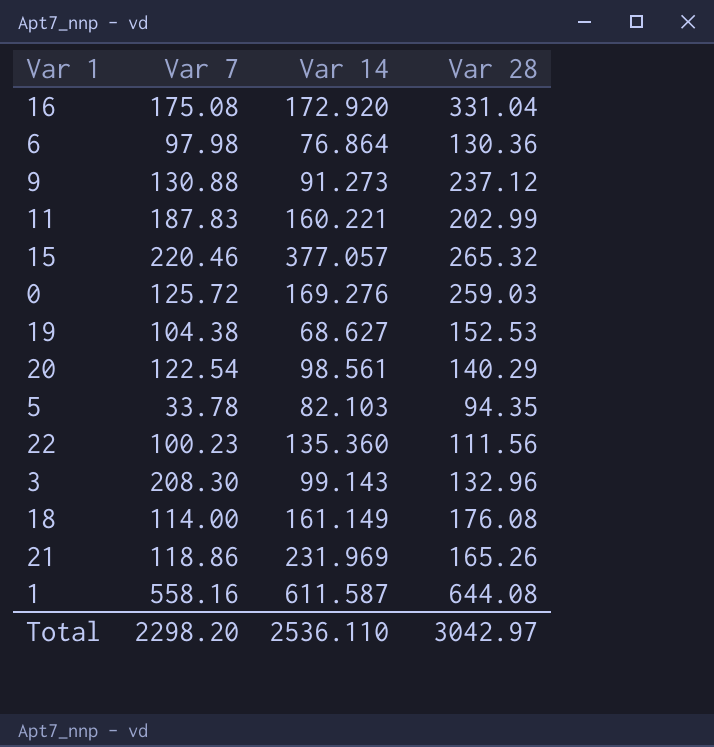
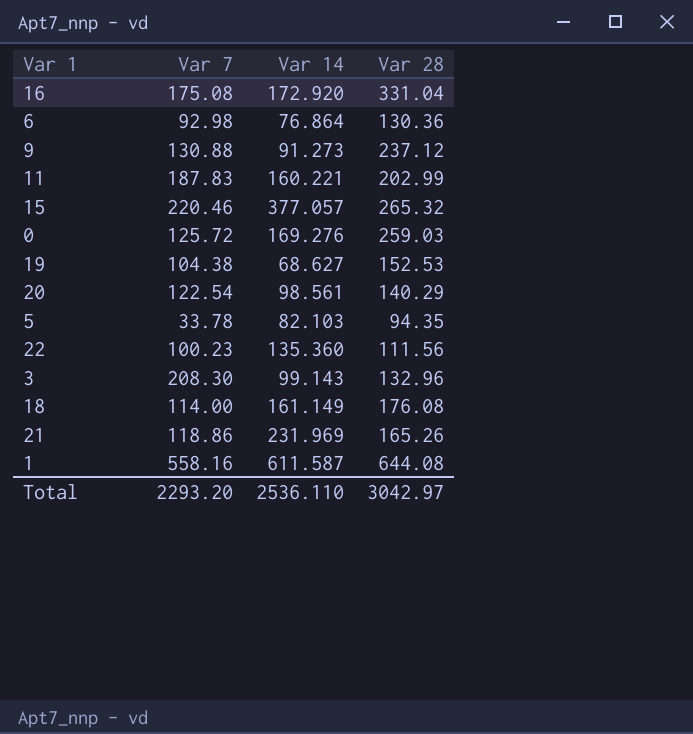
6 | Var 7: 97.98 -> 92.98
Total | Var 7: 2298.20 -> 2293.20

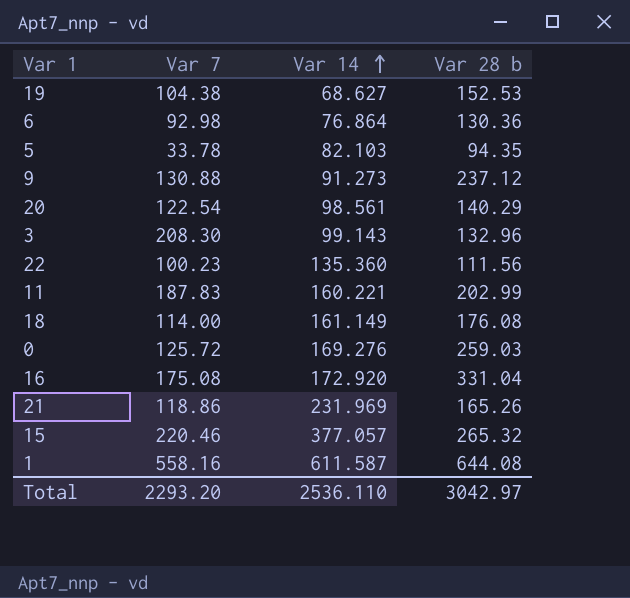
row order: none -> Var 14 ascending
column name: Var 28 -> Var 28 b

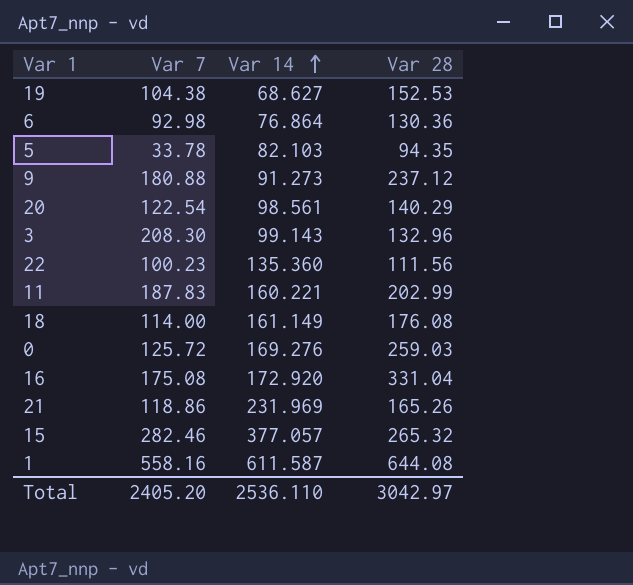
column name: Var 28 b -> Var 28
9 | Var 7: 130.88 -> 180.88
15 | Var 7: 220.46 -> 282.46
Total | Var 7: 2293.20 -> 2405.20

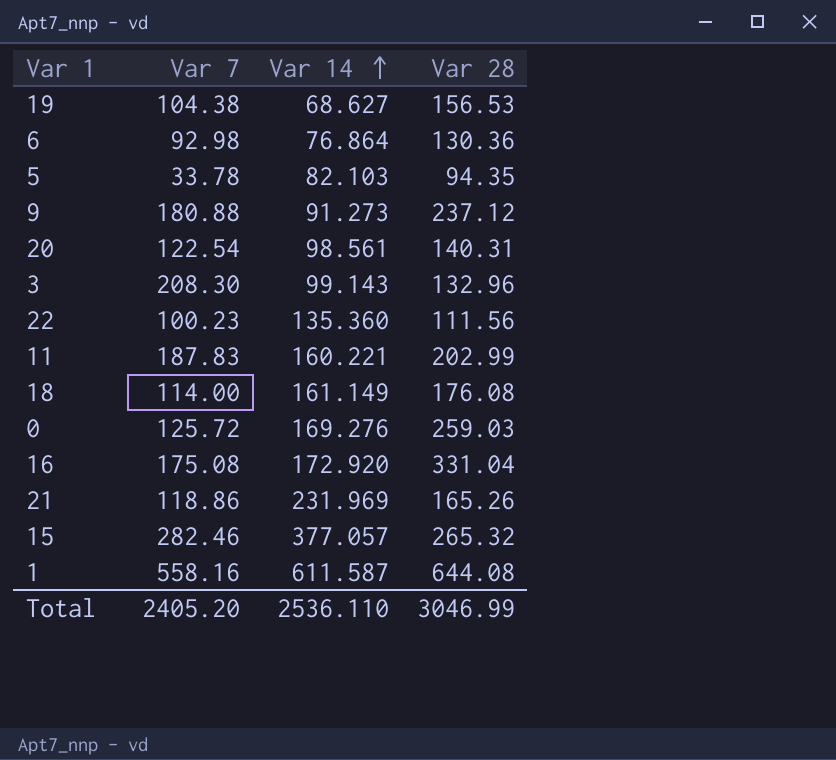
19 | Var 28: 152.53 -> 156.53
20 | Var 28: 140.29 -> 140.31
Total | Var 28: 3042.97 -> 3046.99

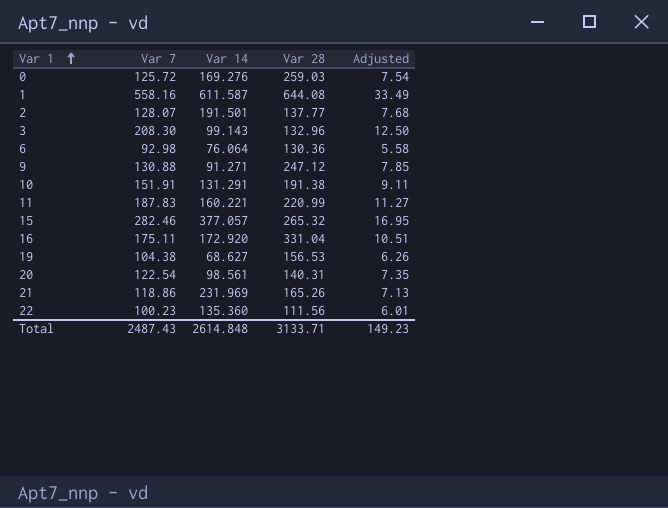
row order: Var 14 ascending -> Var 1 ascending
column Adjusted | formula: none -> [Var 7] * 0.06
row 5: 33.78 | 82.103 | 94.35 -> none
row 18: 114.00 | 161.149 | 176.08 -> none
row 2: none -> 128.07 | 191.501 | 137.77 | 7.68
6 | Var 14: 76.864 -> 76.064
9 | Var 7: 180.88 -> 130.88
9 | Var 14: 91.273 -> 91.271
9 | Var 28: 237.12 -> 247.12
row 10: none -> 151.91 | 131.291 | 191.38 | 9.11
11 | Var 28: 202.99 -> 220.99
16 | Var 7: 175.08 -> 175.11
Total | Var 7: 2405.20 -> 2487.43
Total | Var 14: 2536.110 -> 2614.848
Total | Var 28: 3046.99 -> 3133.71

